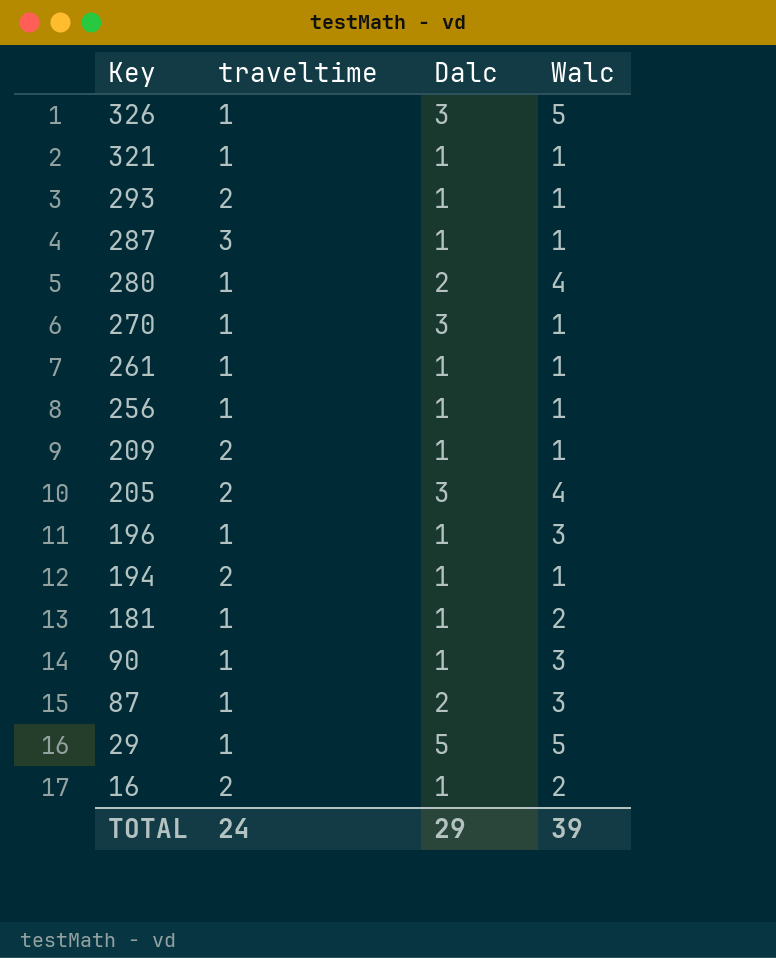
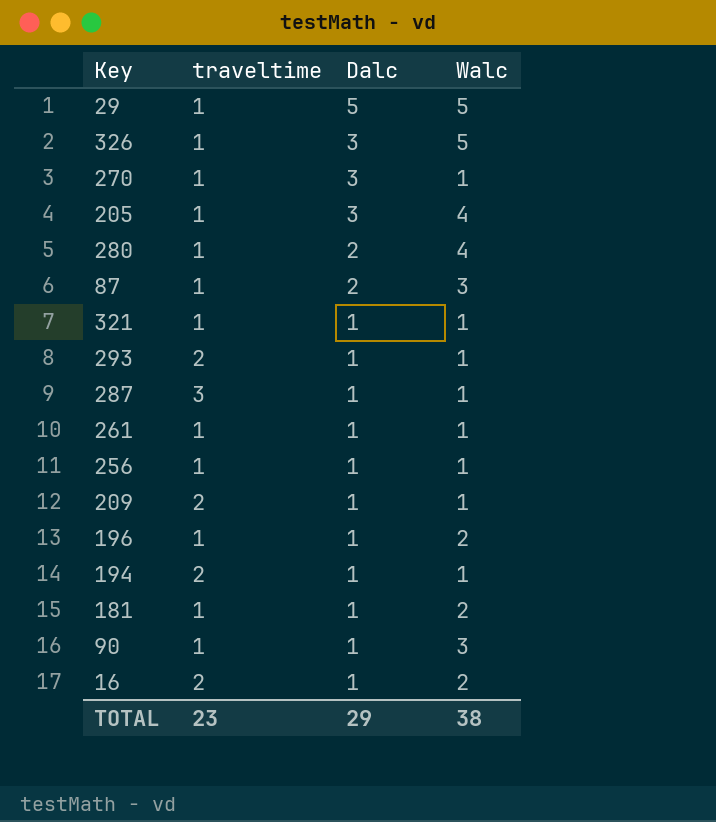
row order: Key descending -> Dalc descending
205 | traveltime: 2 -> 1
196 | Walc: 3 -> 2
TOTAL | traveltime: 24 -> 23
TOTAL | Walc: 39 -> 38

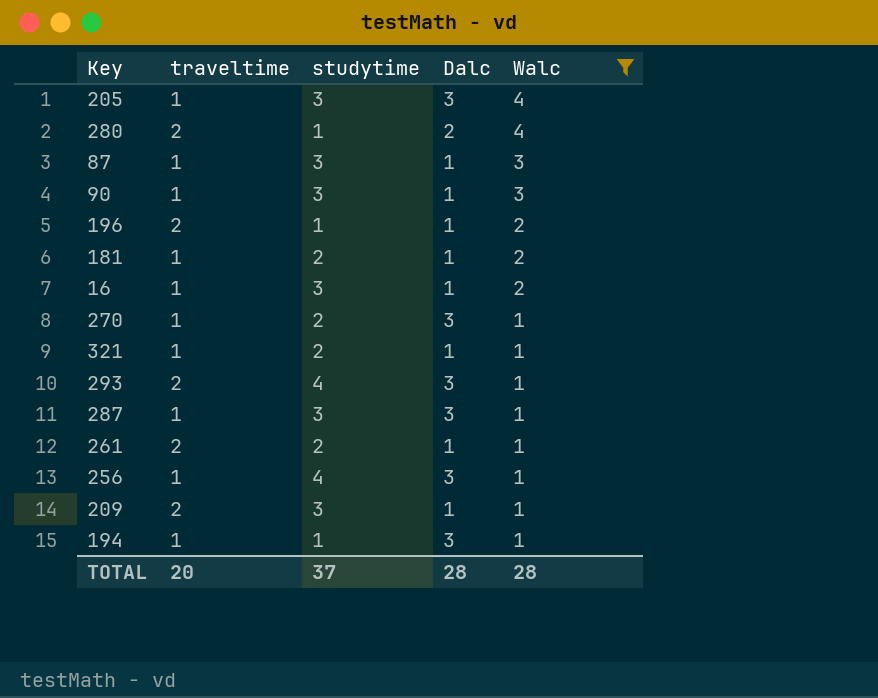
filter: none -> Walc != 5
row order: Dalc descending -> Walc descending
column studytime | position: none -> 3
280 | traveltime: 1 -> 2
87 | Dalc: 2 -> 1
196 | traveltime: 1 -> 2
16 | traveltime: 2 -> 1
293 | Dalc: 1 -> 3
287 | traveltime: 3 -> 1
287 | Dalc: 1 -> 3
261 | traveltime: 1 -> 2
256 | Dalc: 1 -> 3
194 | traveltime: 2 -> 1
194 | Dalc: 1 -> 3
TOTAL | traveltime: 23 -> 20
TOTAL | Dalc: 29 -> 28
TOTAL | Walc: 38 -> 28

